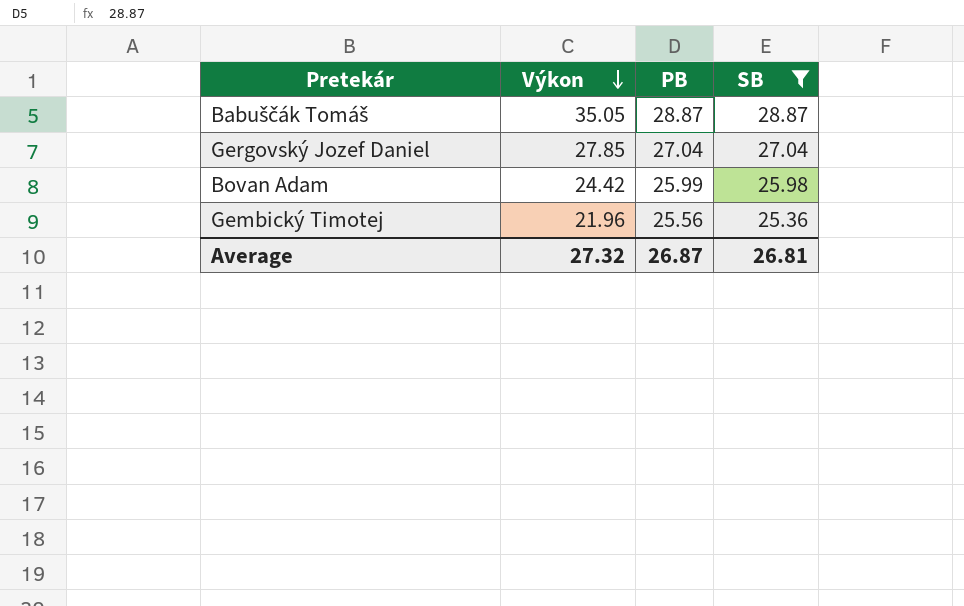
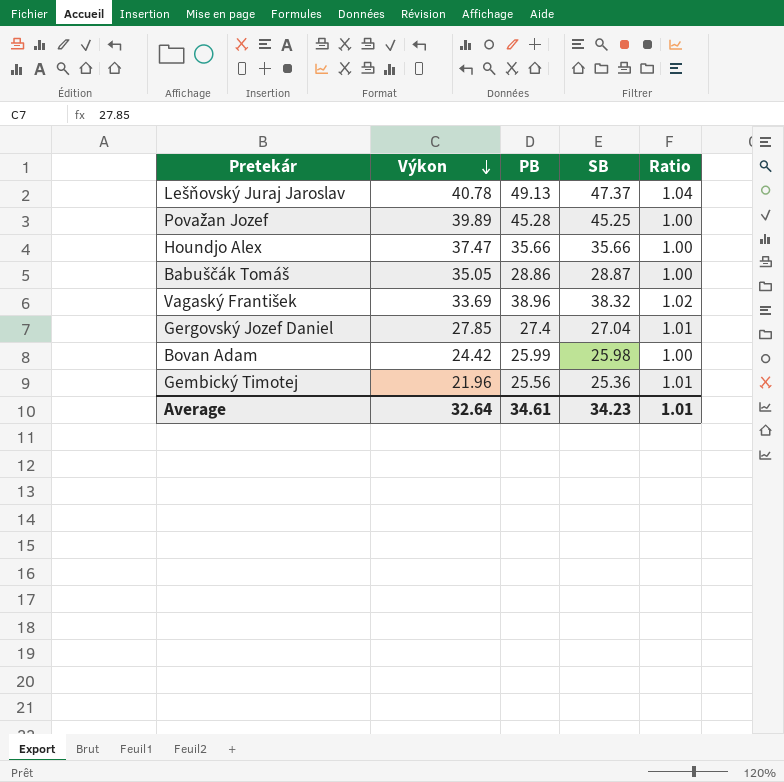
filter: SB <= 28.87 -> none
column Ratio | formula: none -> [PB] / [SB]
Babuščák Tomáš | PB: 28.87 -> 28.86
Gergovský Jozef Daniel | PB: 27.04 -> 27.4
Average | Výkon: 27.32 -> 32.64
Average | PB: 26.87 -> 34.61
Average | SB: 26.81 -> 34.23

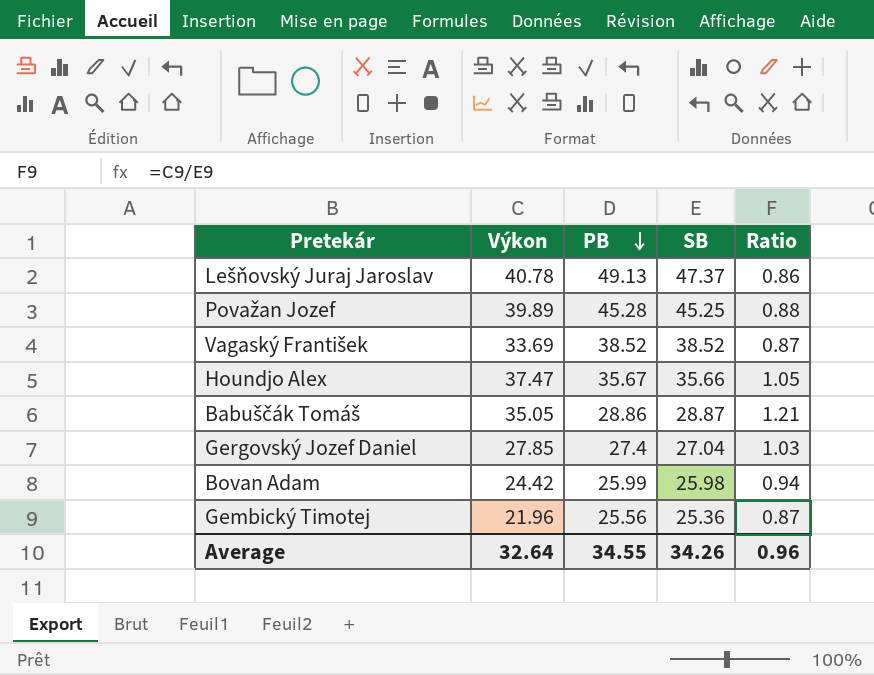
row order: Výkon descending -> PB descending
column Ratio | formula: [PB] / [SB] -> [Výkon] / [SB]
Vagaský František | PB: 38.96 -> 38.52
Vagaský František | SB: 38.32 -> 38.52
Houndjo Alex | PB: 35.66 -> 35.67
Average | PB: 34.61 -> 34.55
Average | SB: 34.23 -> 34.26
Average | Ratio: 1.01 -> 0.96

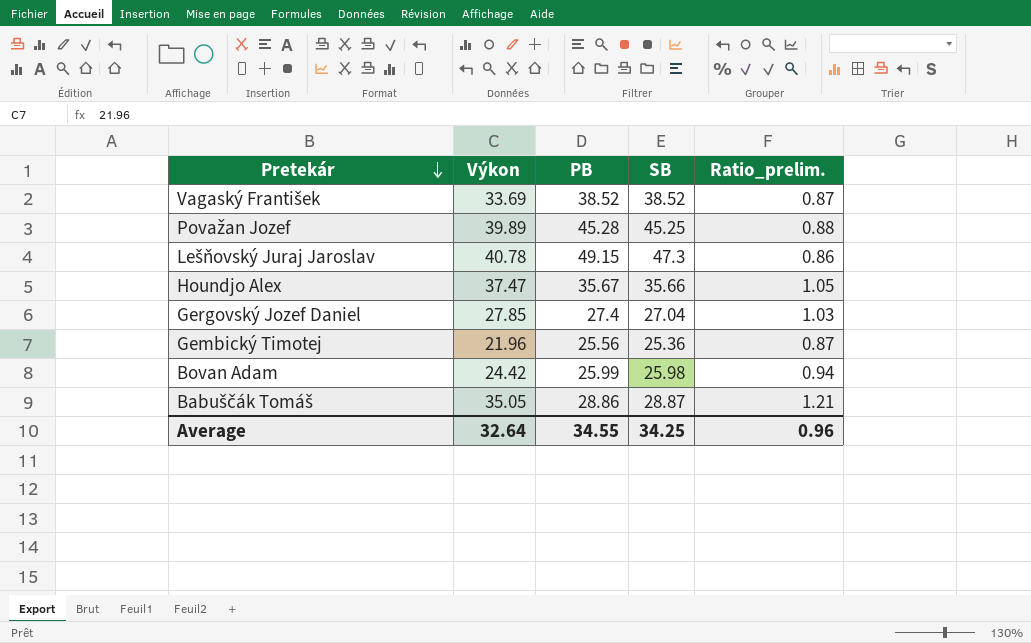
row order: PB descending -> Pretekár descending
column name: Ratio -> Ratio_prelim.
Lešňovský Juraj Jaroslav | PB: 49.13 -> 49.15
Lešňovský Juraj Jaroslav | SB: 47.37 -> 47.3
Average | SB: 34.26 -> 34.25

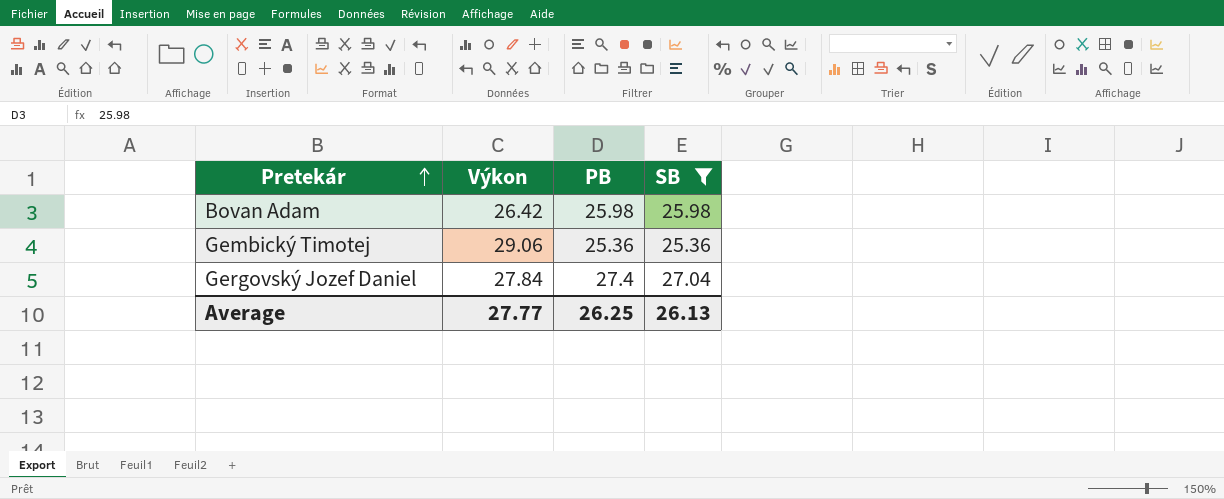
filter: none -> SB <= 27.04
row order: Pretekár descending -> Pretekár ascending
column Ratio_prelim. | formula: [Výkon] / [SB] -> none
Bovan Adam | Výkon: 24.42 -> 26.42
Bovan Adam | PB: 25.99 -> 25.98
Gembický Timotej | Výkon: 21.96 -> 29.06
Gembický Timotej | PB: 25.56 -> 25.36
Gergovský Jozef Daniel | Výkon: 27.85 -> 27.84
Average | Výkon: 32.64 -> 27.77
Average | PB: 34.55 -> 26.25
Average | SB: 34.25 -> 26.13

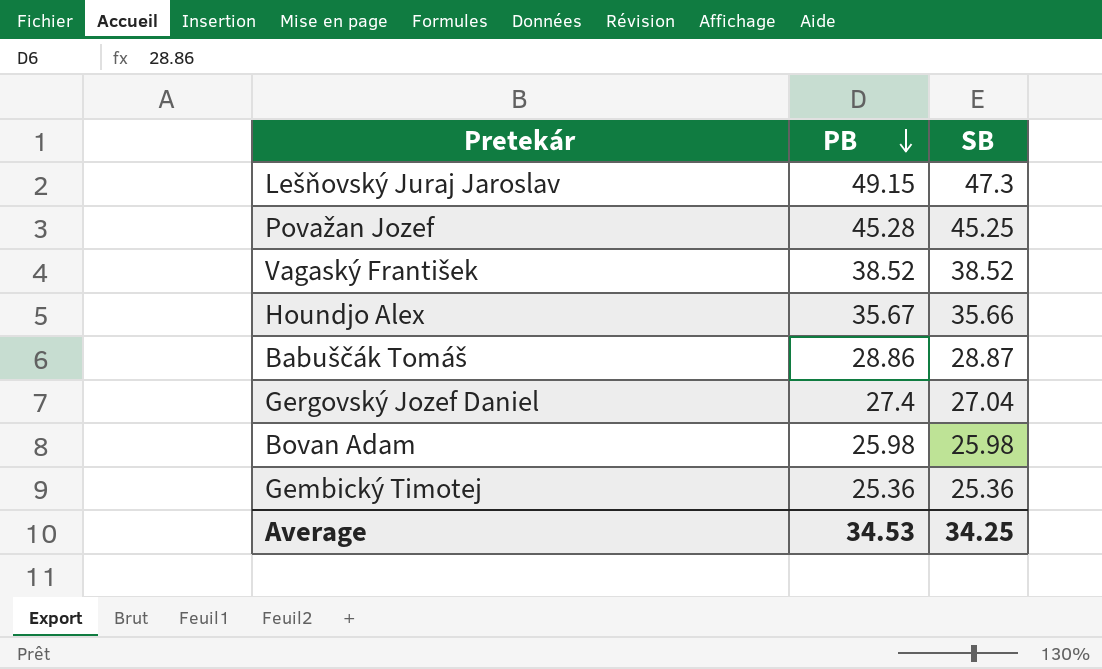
filter: SB <= 27.04 -> none
row order: Pretekár ascending -> PB descending
column Výkon | position: 2 -> none
Average | PB: 26.25 -> 34.53
Average | SB: 26.13 -> 34.25

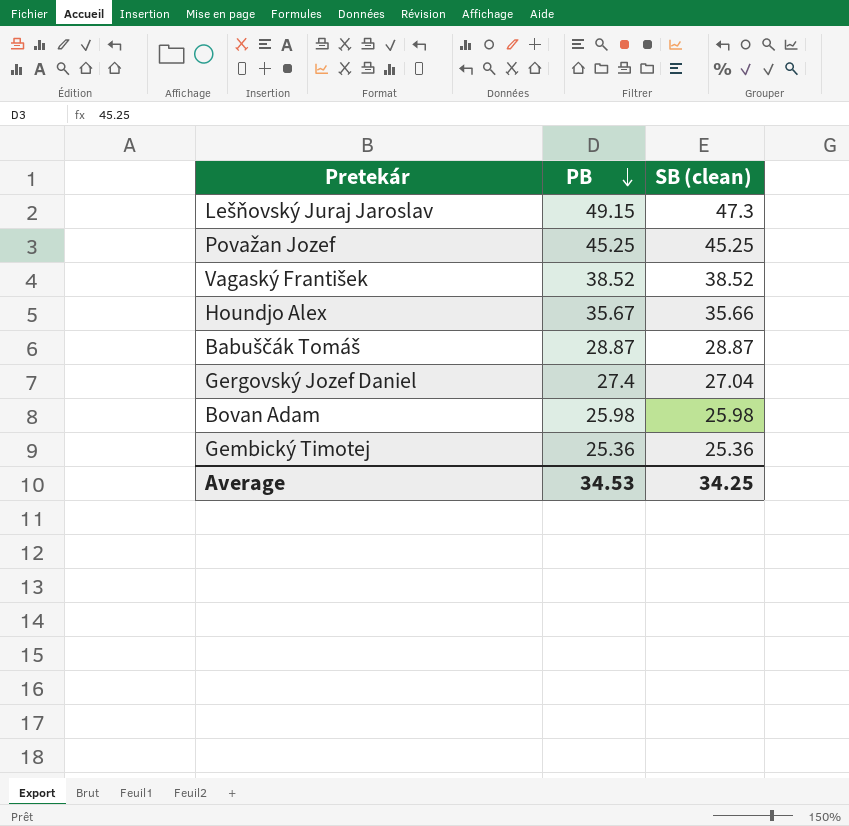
column name: SB -> SB (clean)
Považan Jozef | PB: 45.28 -> 45.25
Babuščák Tomáš | PB: 28.86 -> 28.87

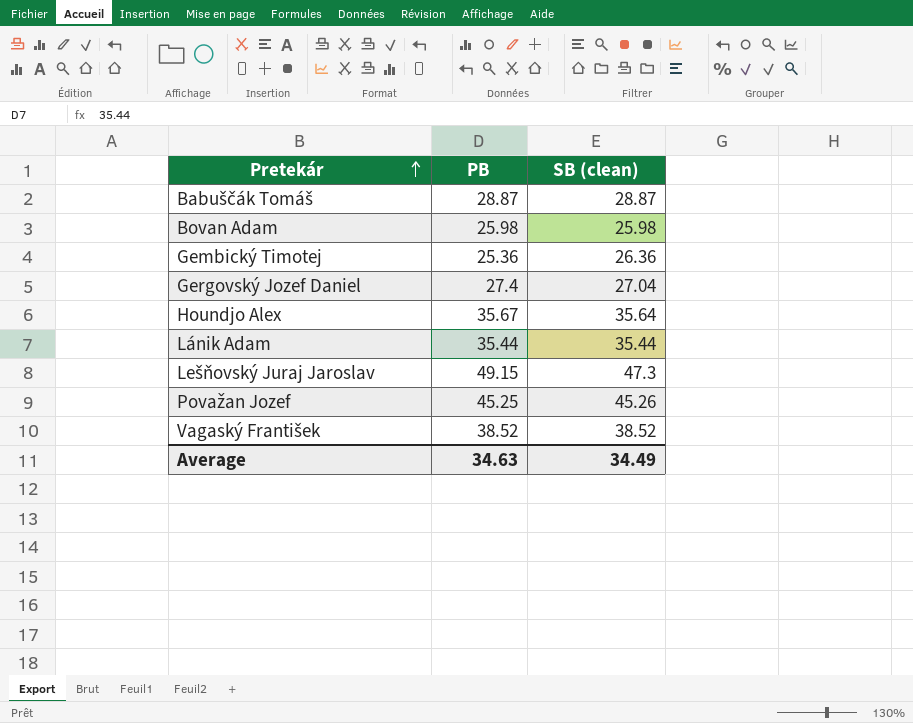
row order: PB descending -> Pretekár ascending
Gembický Timotej | SB (clean): 25.36 -> 26.36
Houndjo Alex | SB (clean): 35.66 -> 35.64
row Lánik Adam: none -> 35.44 | 35.44
Považan Jozef | SB (clean): 45.25 -> 45.26
Average | PB: 34.53 -> 34.63
Average | SB (clean): 34.25 -> 34.49

